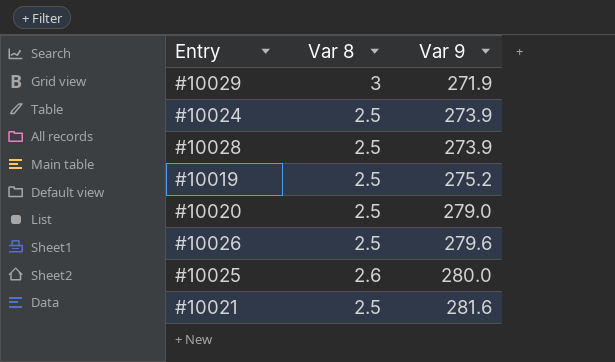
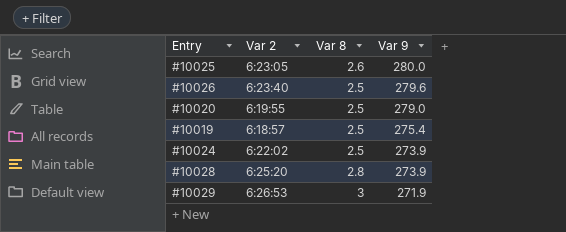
row order: Var 9 ascending -> Var 9 descending
column Var 2 | position: none -> 2
row #10021: 2.5 | 281.6 -> none
#10019 | Var 9: 275.2 -> 275.4
#10028 | Var 8: 2.5 -> 2.8

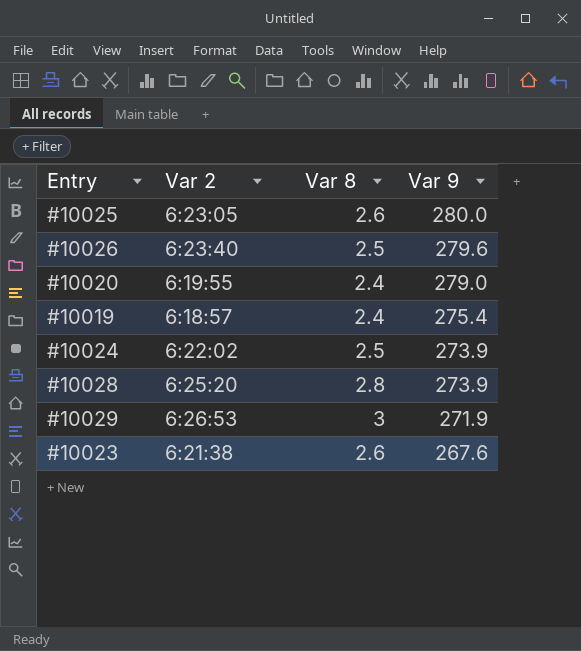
#10020 | Var 8: 2.5 -> 2.4
#10019 | Var 8: 2.5 -> 2.4
row #10023: none -> 6:21:38 | 2.6 | 267.6

